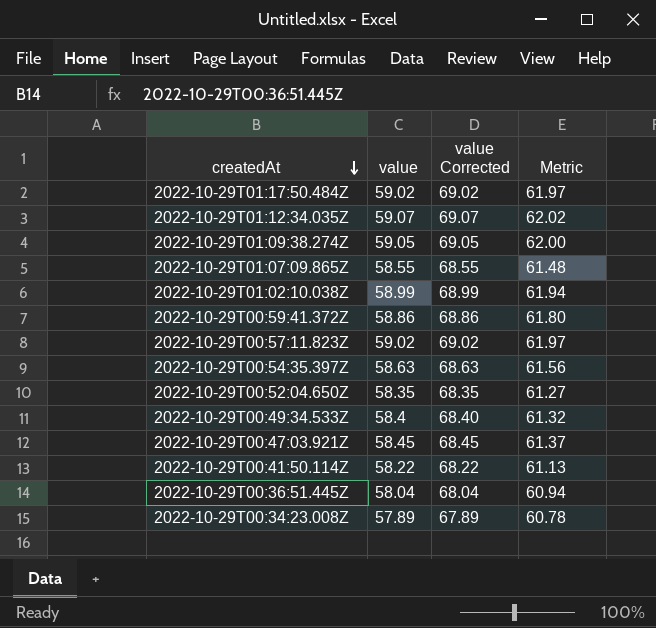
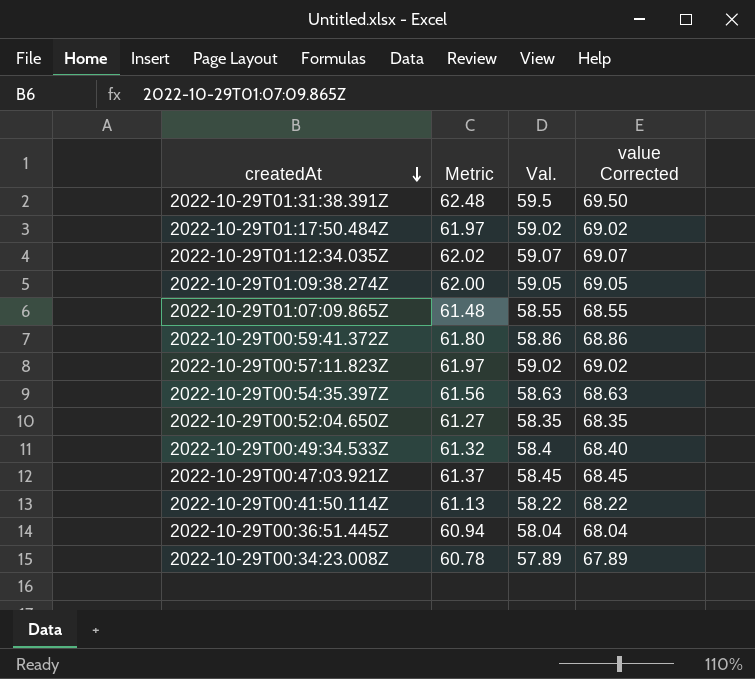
column Metric | position: 4 -> 2
column name: value -> Val.
row 2022-10-29T01:02:10.038Z: 58.99 | 68.99 | 61.94 -> none
row 2022-10-29T01:31:38.391Z: none -> 62.48 | 59.5 | 69.50

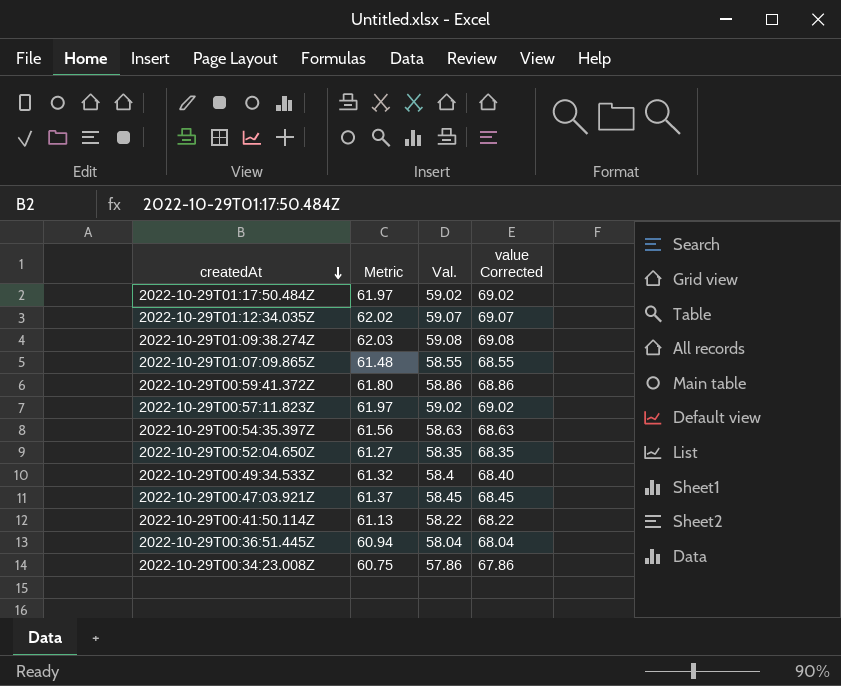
row 2022-10-29T01:31:38.391Z: 62.48 | 59.5 | 69.50 -> none
2022-10-29T01:09:38.274Z | Metric: 62.00 -> 62.03
2022-10-29T01:09:38.274Z | Val.: 59.05 -> 59.08
2022-10-29T01:09:38.274Z | value Corrected: 69.05 -> 69.08
2022-10-29T00:34:23.008Z | Metric: 60.78 -> 60.75
2022-10-29T00:34:23.008Z | Val.: 57.89 -> 57.86
2022-10-29T00:34:23.008Z | value Corrected: 67.89 -> 67.86

